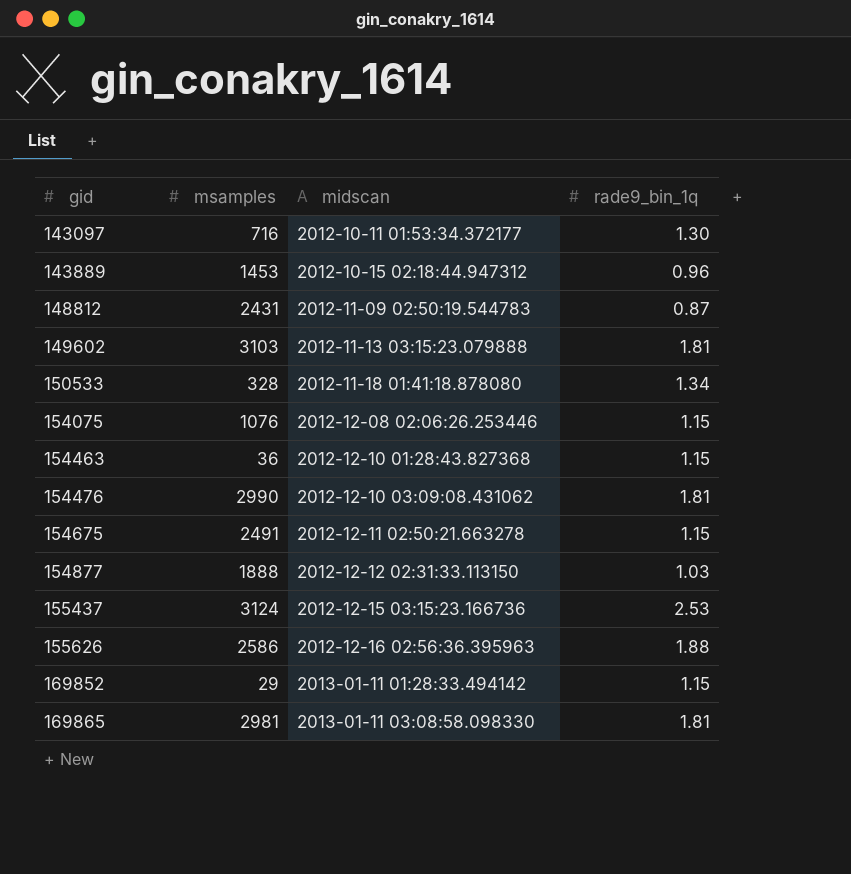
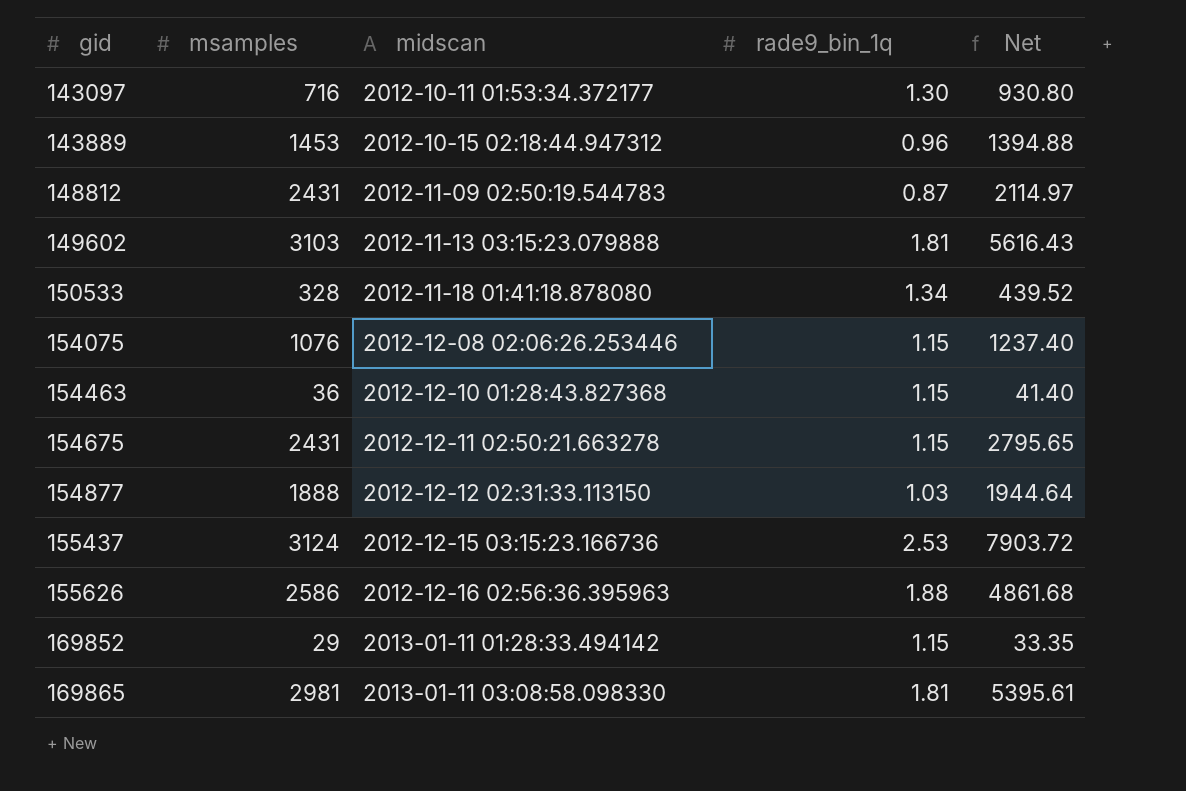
column Net | formula: none -> [msamples] * [rade9_bin_1q]
row 154476: 2990 | 2012-12-10 03:09:08.431062 | 1.81 -> none
154675 | msamples: 2491 -> 2431

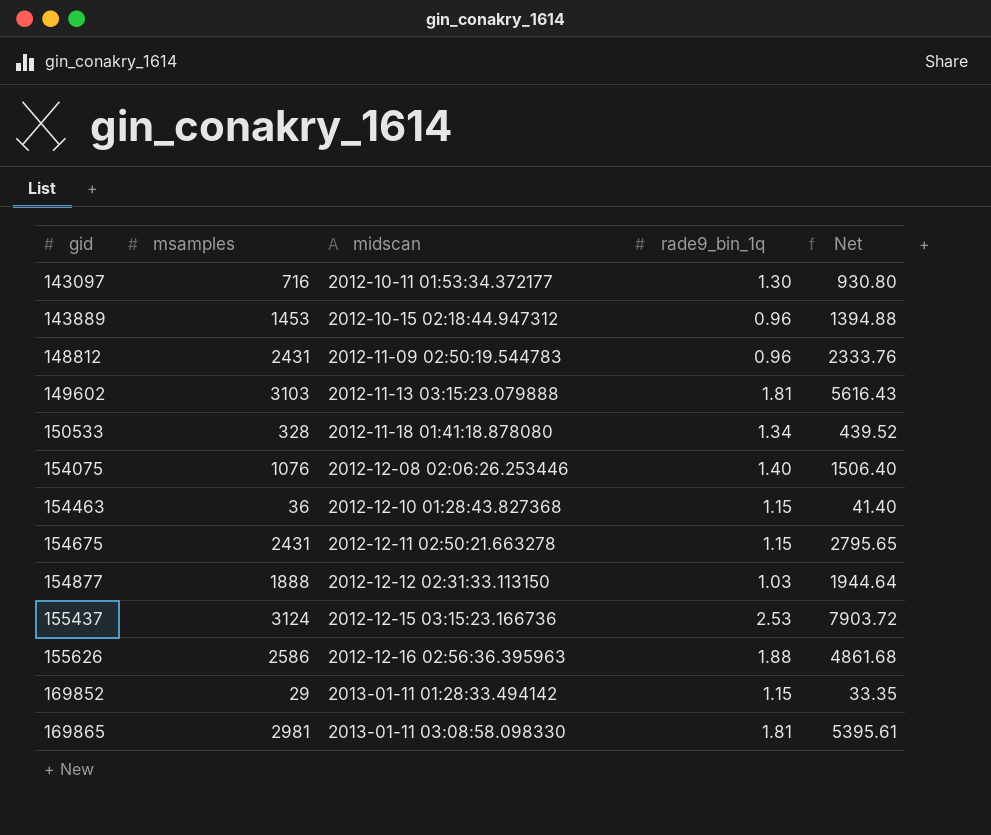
148812 | rade9_bin_1q: 0.87 -> 0.96
148812 | Net: 2114.97 -> 2333.76
154075 | rade9_bin_1q: 1.15 -> 1.40
154075 | Net: 1237.40 -> 1506.40

